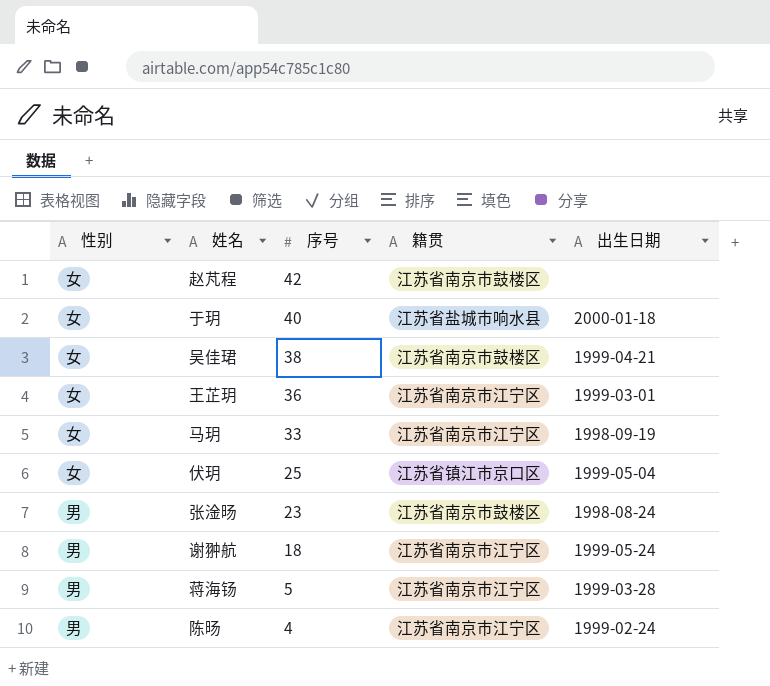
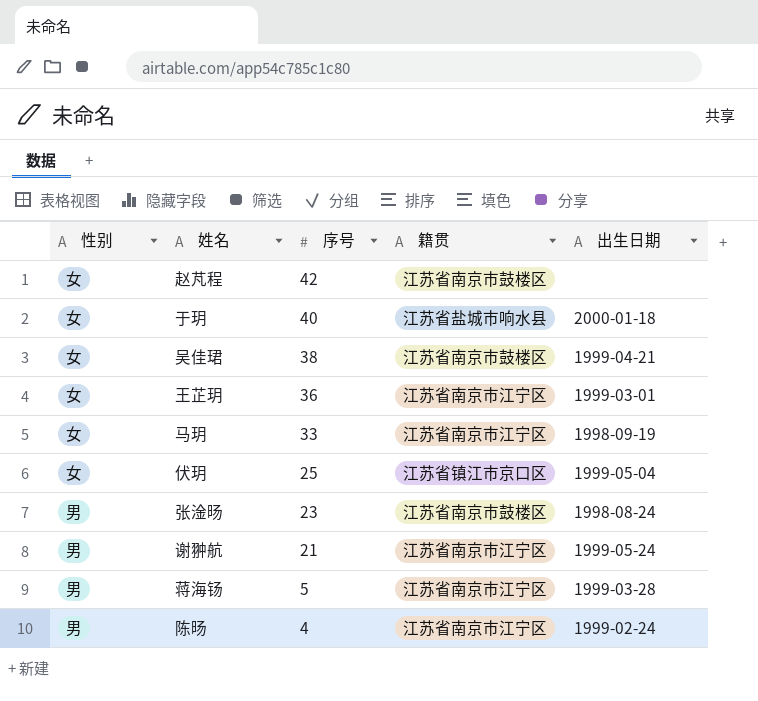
谢翀航 | 序号: 18 -> 21

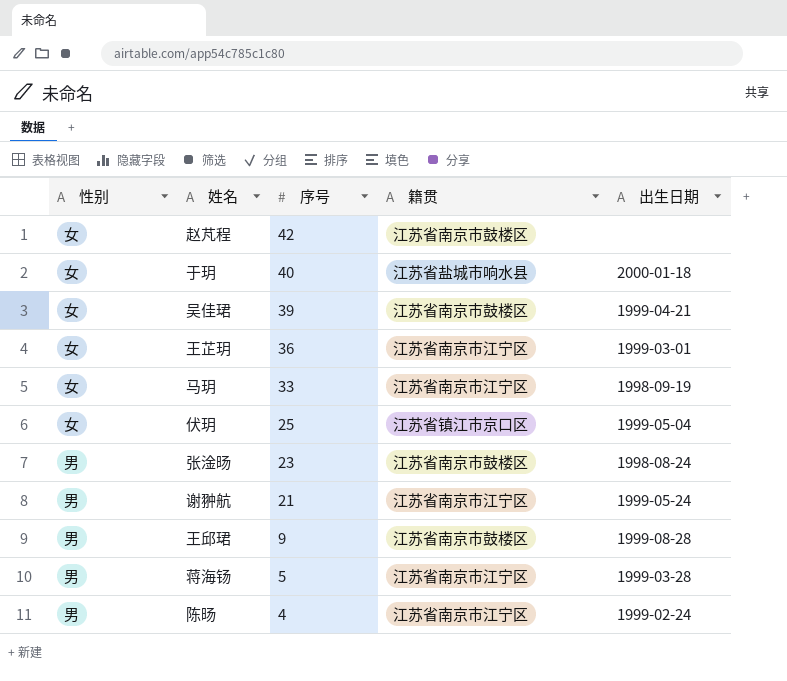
吴佳珺 | 序号: 38 -> 39
row 王邱珺: none -> 男 | 9 | 江苏省南京市鼓楼区 | 1999-08-28

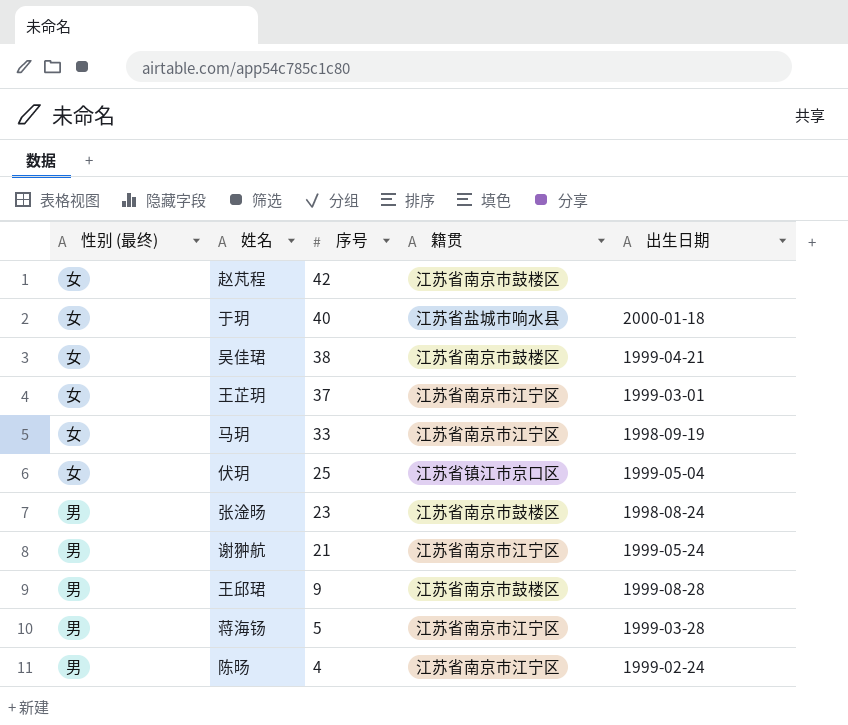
column name: 性别 -> 性别 (最终)
吴佳珺 | 序号: 39 -> 38
王芷玥 | 序号: 36 -> 37

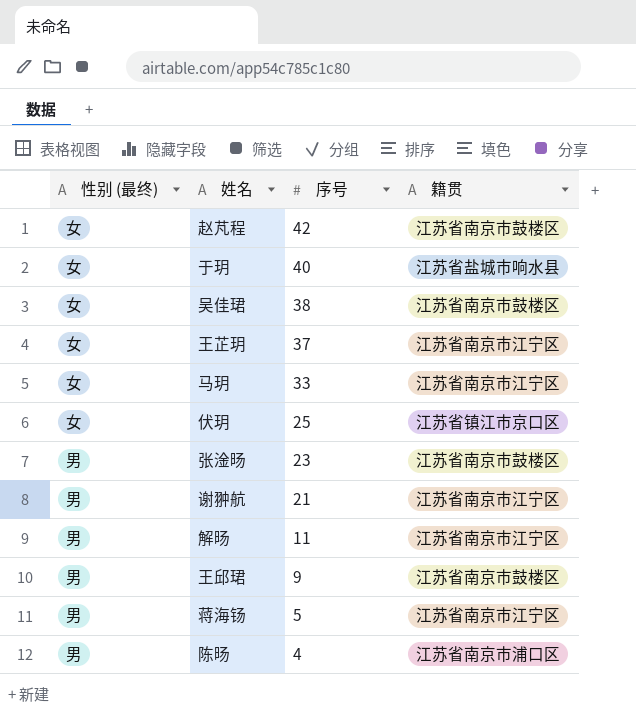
column 出生日期 | position: 5 -> none
row 解旸: none -> 男 | 11 | 江苏省南京市江宁区
陈旸 | 籍贯: 江苏省南京市江宁区 -> 江苏省南京市浦口区

